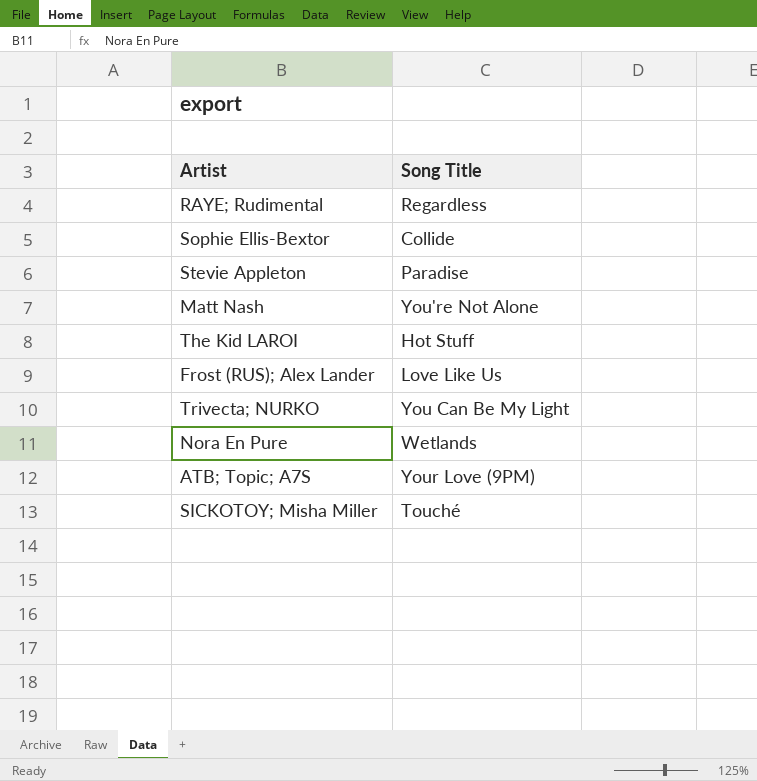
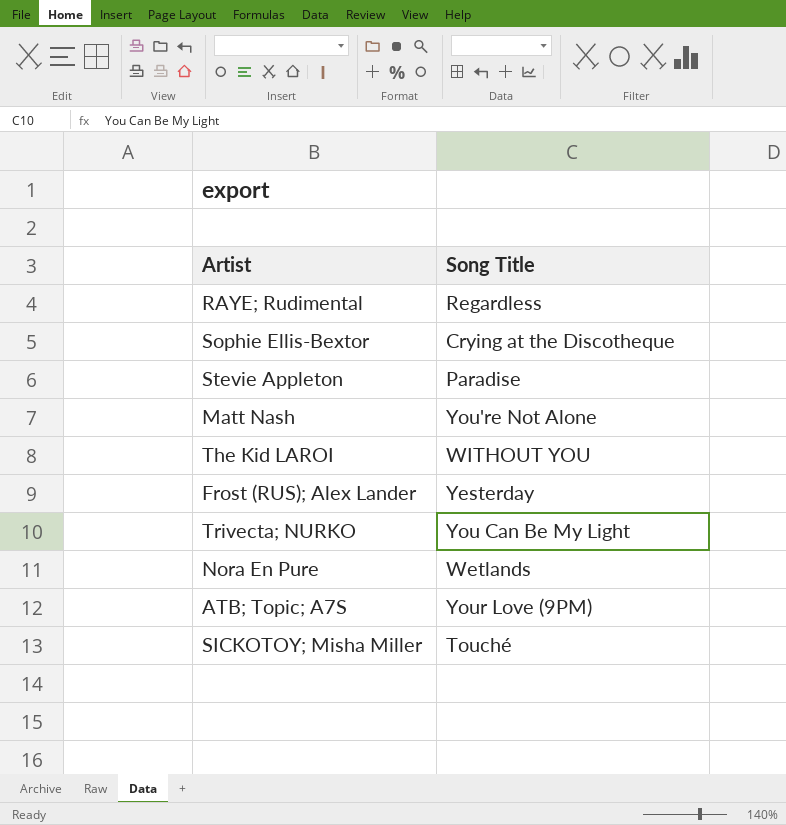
Sophie Ellis-Bextor | Song Title: Collide -> Crying at the Discotheque
The Kid LAROI | Song Title: Hot Stuff -> WITHOUT YOU
Frost (RUS); Alex Lander | Song Title: Love Like Us -> Yesterday

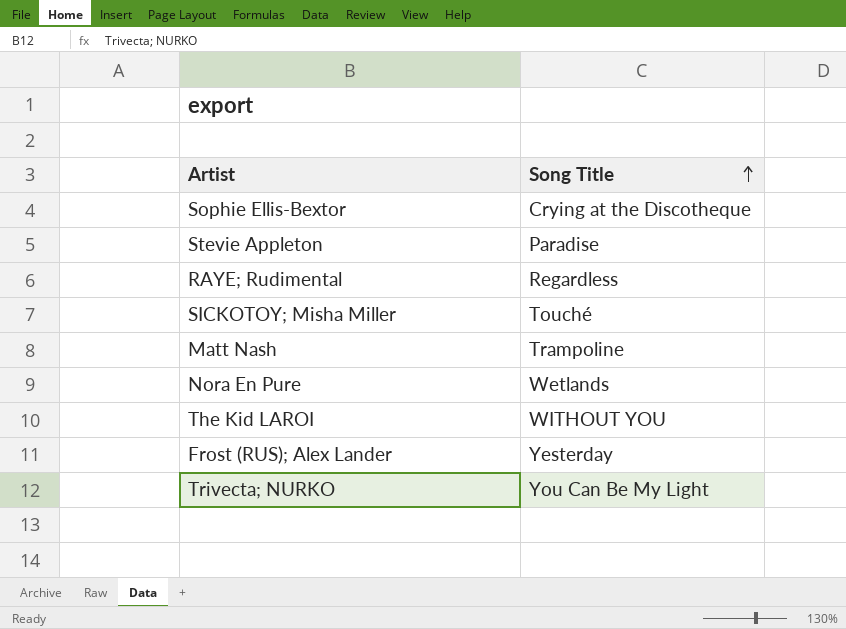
row order: none -> Song Title ascending
row ATB; Topic; A7S: Your Love (9PM) -> none
Matt Nash | Song Title: You're Not Alone -> Trampoline

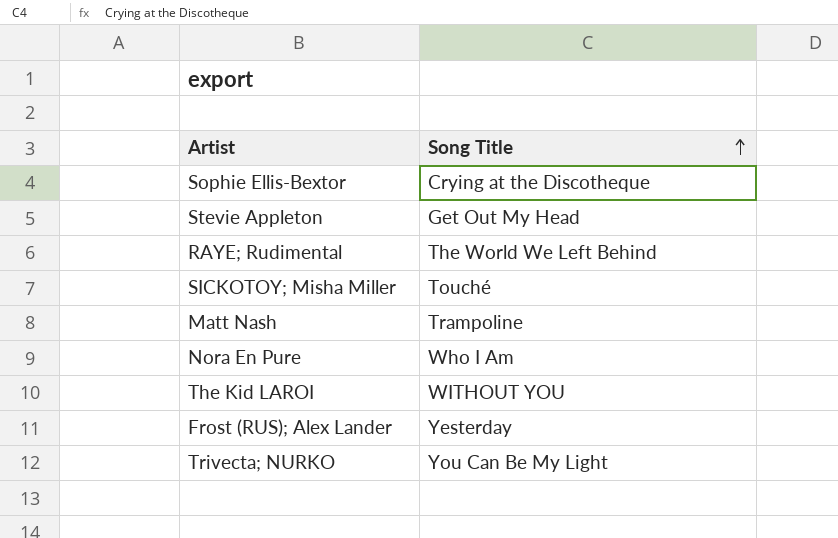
Stevie Appleton | Song Title: Paradise -> Get Out My Head
RAYE; Rudimental | Song Title: Regardless -> The World We Left Behind
Nora En Pure | Song Title: Wetlands -> Who I Am

